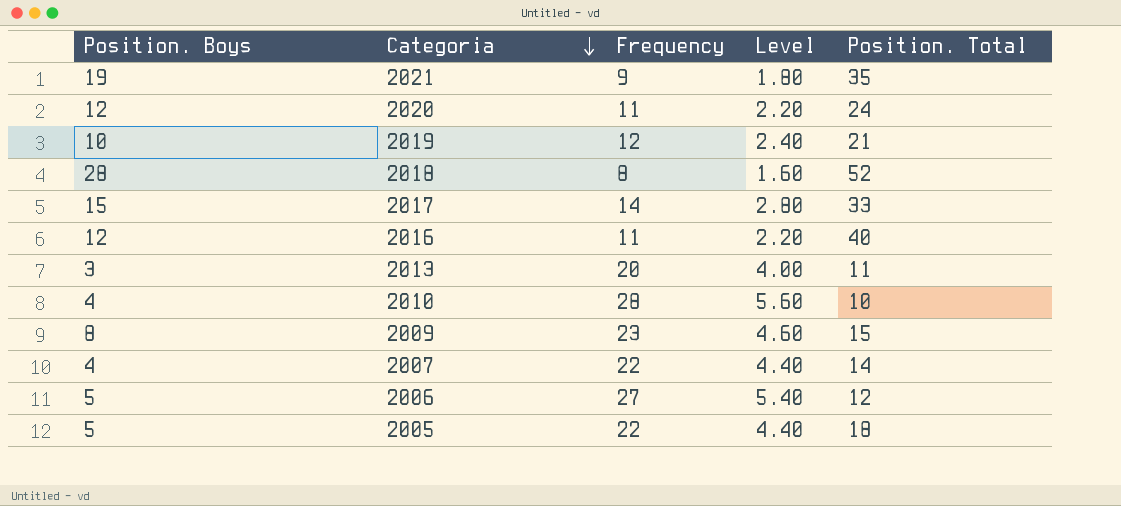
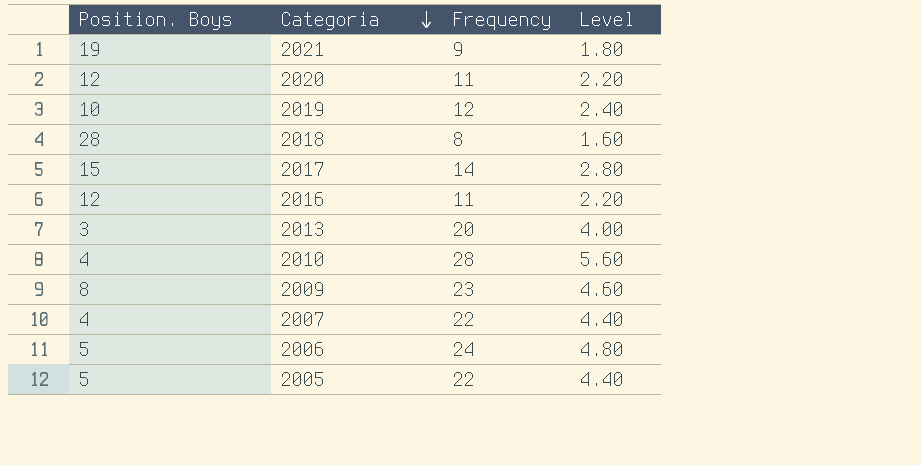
column Position. Total | position: 5 -> none
2006 | Frequency: 27 -> 24
2006 | Level: 5.40 -> 4.80

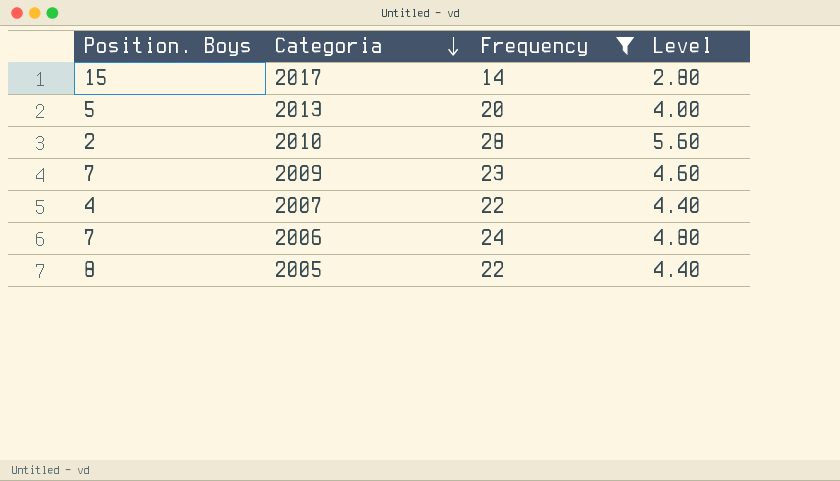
filter: none -> Frequency >= 14
2013 | Position. Boys: 3 -> 5
2010 | Position. Boys: 4 -> 2
2009 | Position. Boys: 8 -> 7
2006 | Position. Boys: 5 -> 7
2005 | Position. Boys: 5 -> 8

